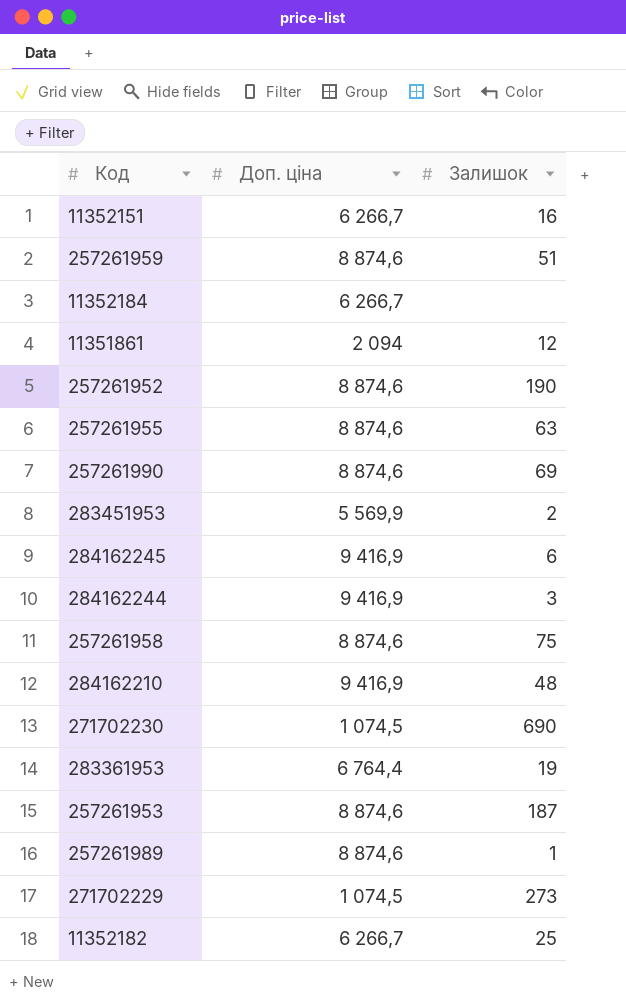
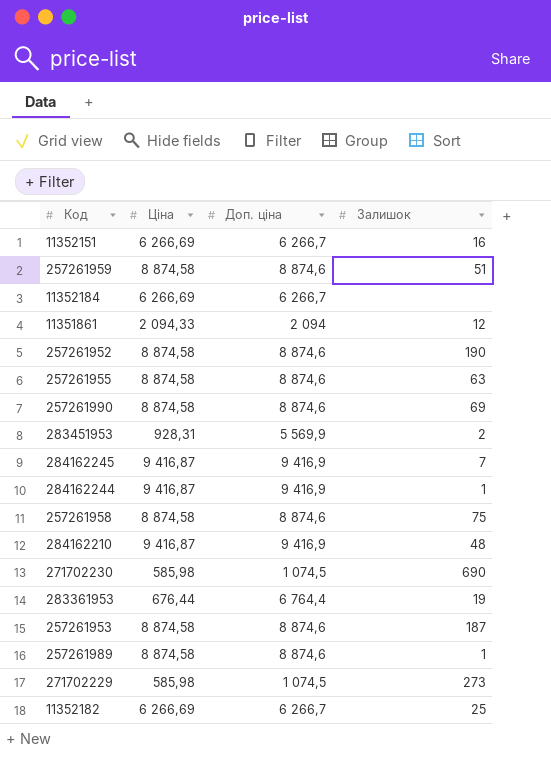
column Ціна | position: none -> 2
284162245 | Залишок: 6 -> 7
284162244 | Залишок: 3 -> 1

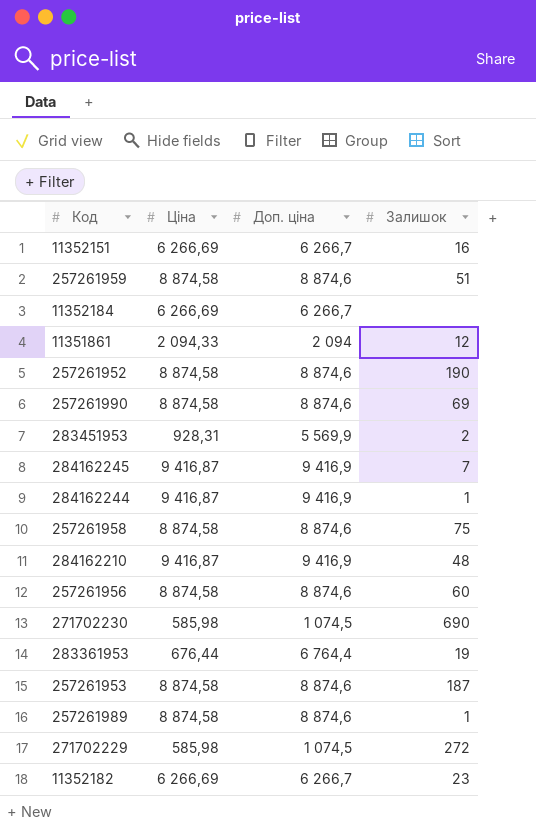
row 257261955: 8 874,58 | 8 874,6 | 63 -> none
row 257261956: none -> 8 874,58 | 8 874,6 | 60
271702229 | Залишок: 273 -> 272
11352182 | Залишок: 25 -> 23

